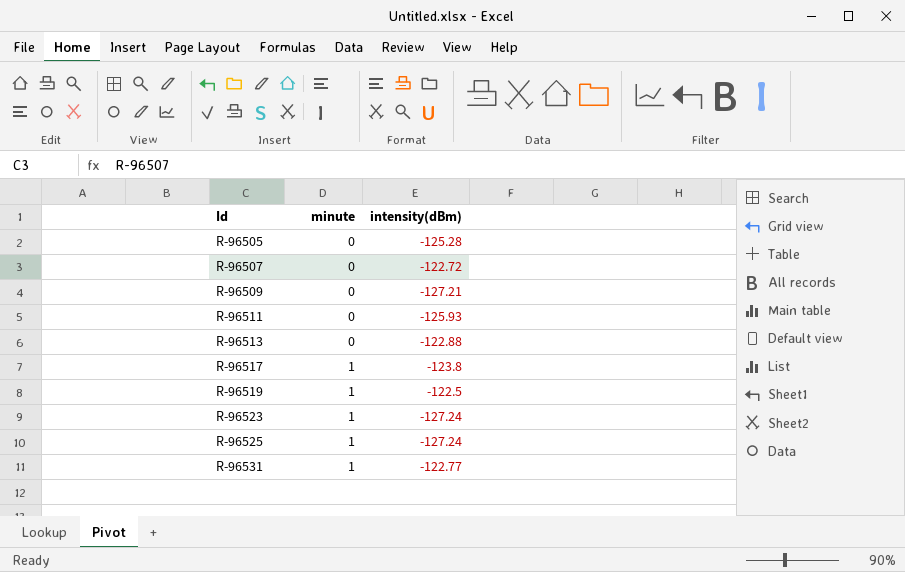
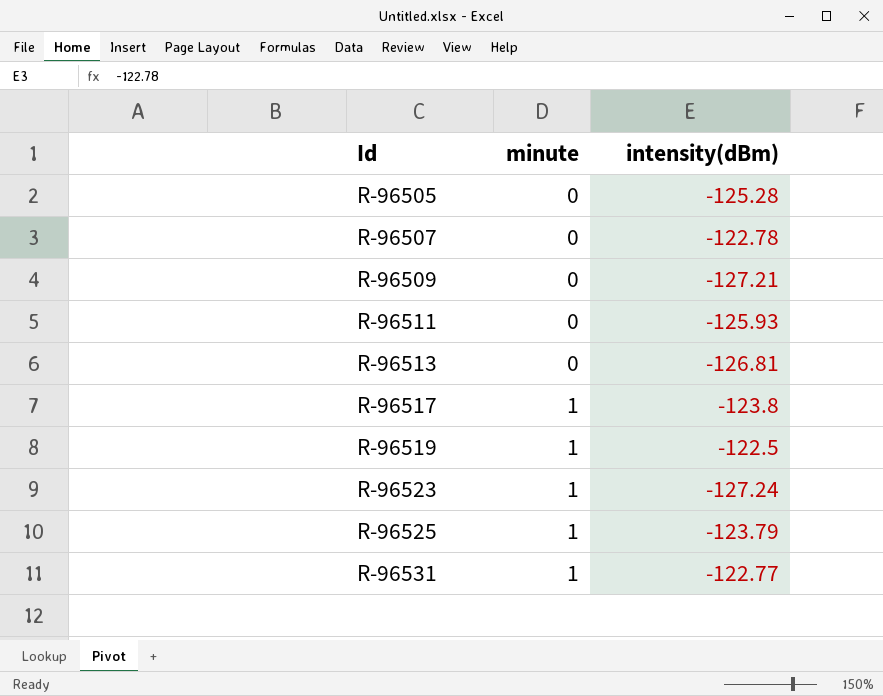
R-96507 | intensity(dBm): -122.72 -> -122.78
R-96513 | intensity(dBm): -122.88 -> -126.81
R-96525 | intensity(dBm): -127.24 -> -123.79

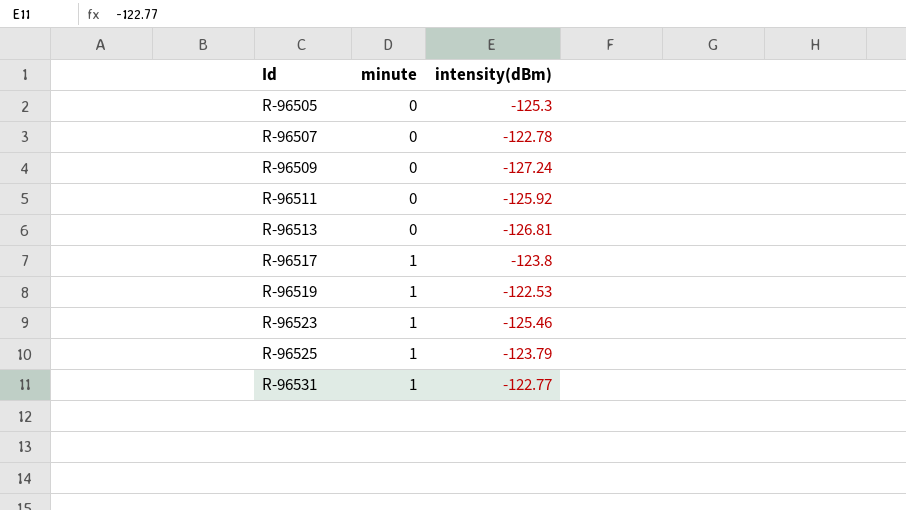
R-96505 | intensity(dBm): -125.28 -> -125.3
R-96509 | intensity(dBm): -127.21 -> -127.24
R-96511 | intensity(dBm): -125.93 -> -125.92
R-96519 | intensity(dBm): -122.5 -> -122.53
R-96523 | intensity(dBm): -127.24 -> -125.46

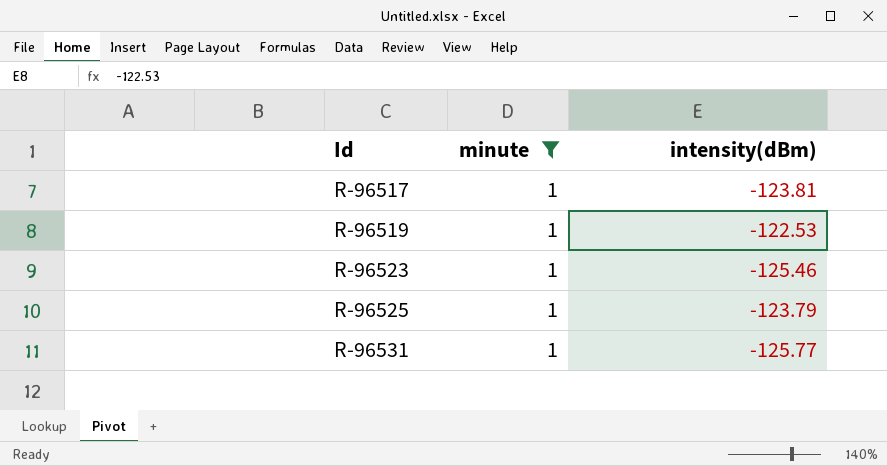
filter: none -> minute = 1
R-96517 | intensity(dBm): -123.8 -> -123.81
R-96531 | intensity(dBm): -122.77 -> -125.77

